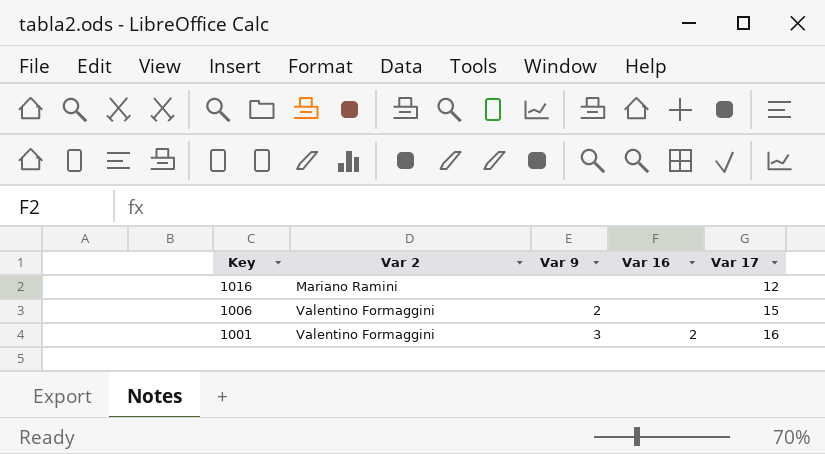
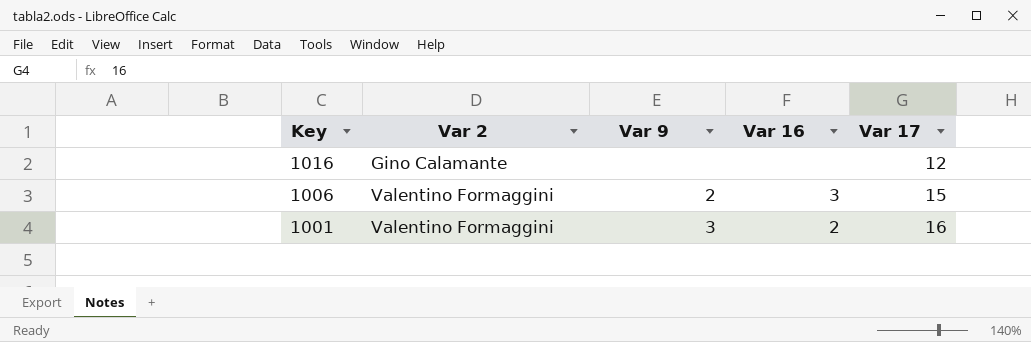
1016 | Var 2: Mariano Ramini -> Gino Calamante
1006 | Var 16: none -> 3

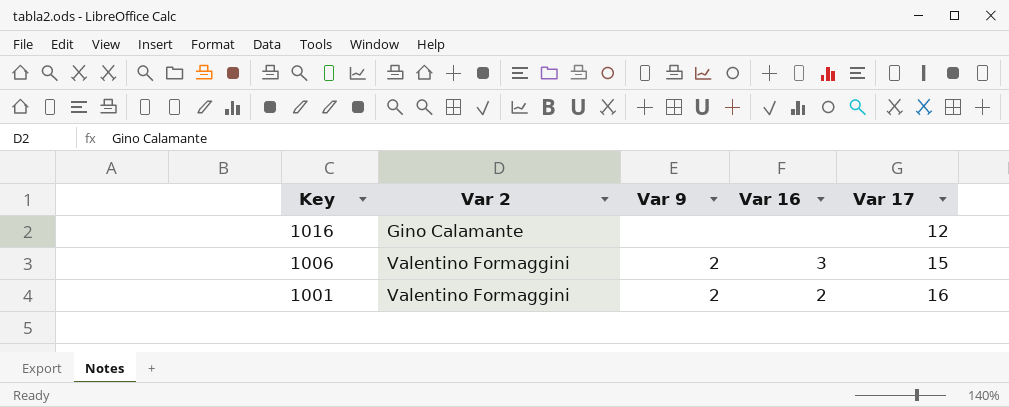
1001 | Var 9: 3 -> 2

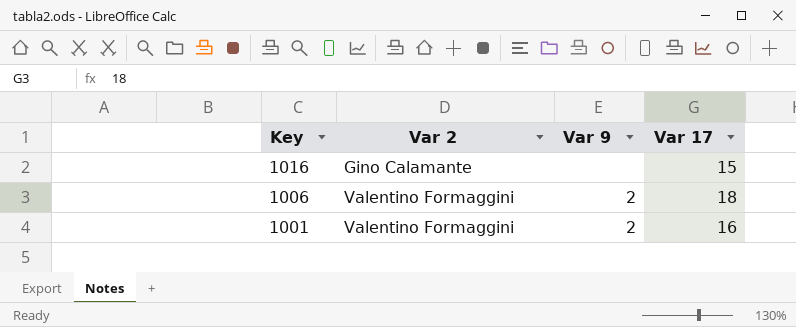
column Var 16 | position: 4 -> none
1016 | Var 17: 12 -> 15
1006 | Var 17: 15 -> 18

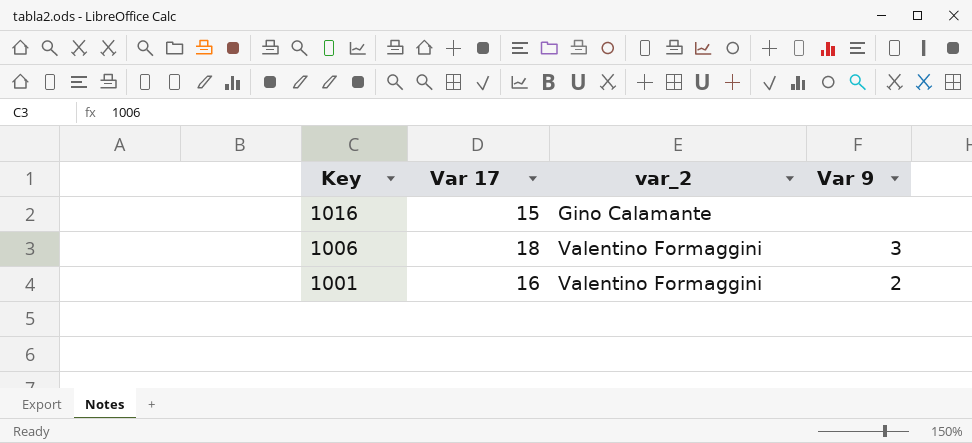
column Var 17 | position: 4 -> 2
column name: Var 2 -> var_2
1006 | Var 9: 2 -> 3

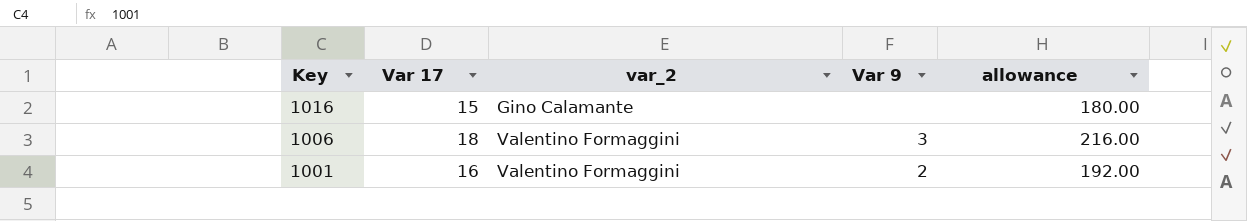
column allowance | formula: none -> [Var 17] * 12

